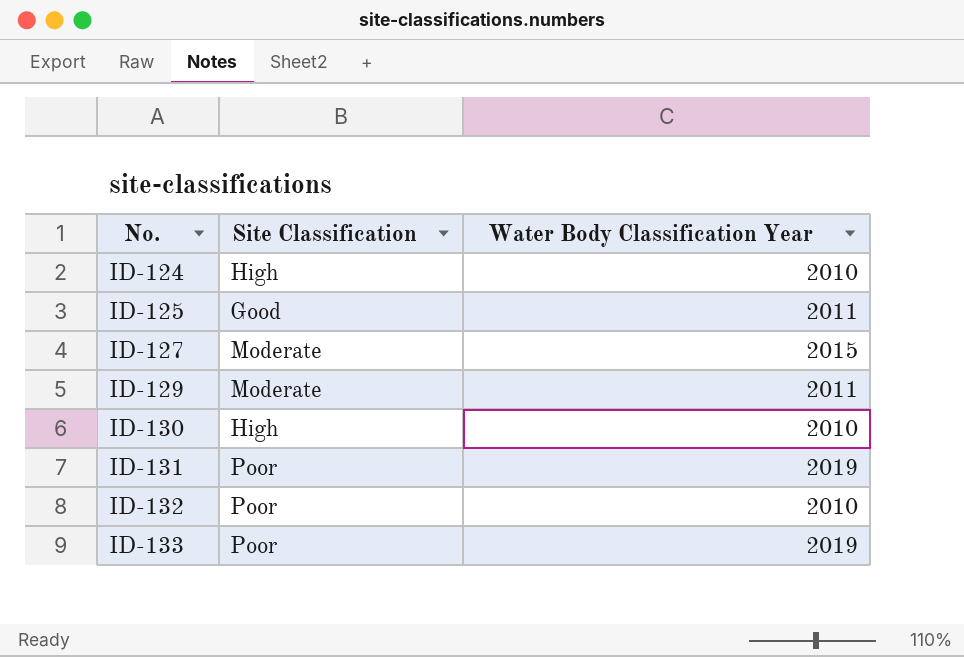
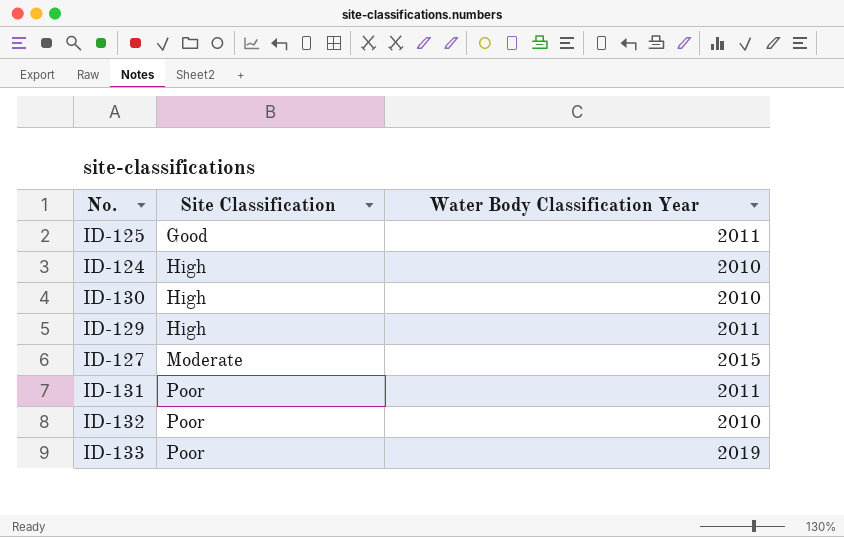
row order: No. ascending -> Site Classification ascending
ID-129 | Site Classification: Moderate -> High
ID-131 | Water Body Classification Year: 2019 -> 2011

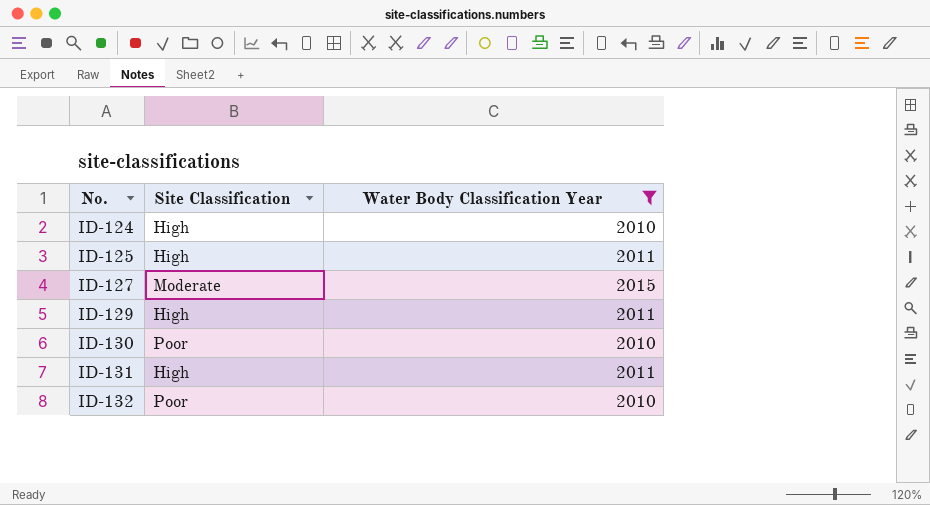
filter: none -> Water Body Classification Year != 2019
row order: Site Classification ascending -> No. ascending
ID-125 | Site Classification: Good -> High
ID-130 | Site Classification: High -> Poor
ID-131 | Site Classification: Poor -> High

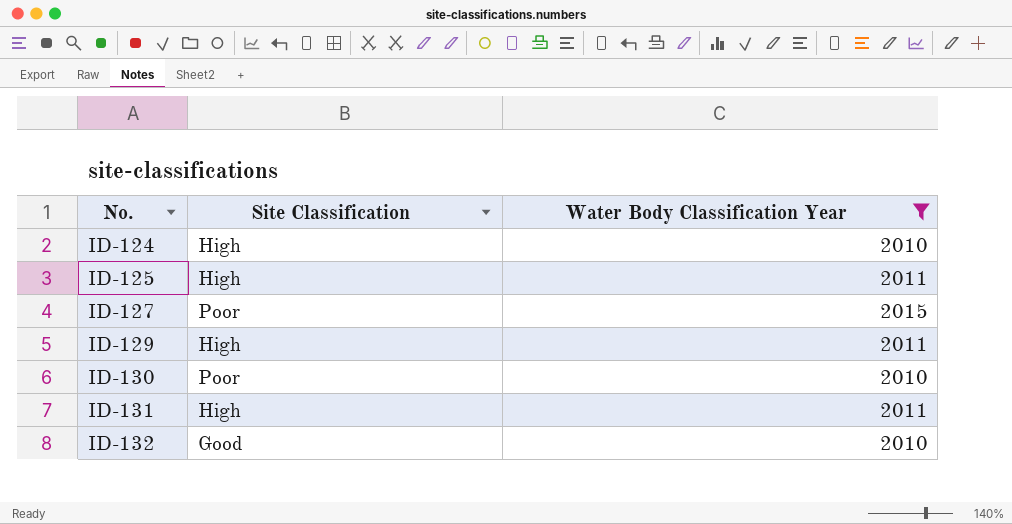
ID-127 | Site Classification: Moderate -> Poor
ID-132 | Site Classification: Poor -> Good

